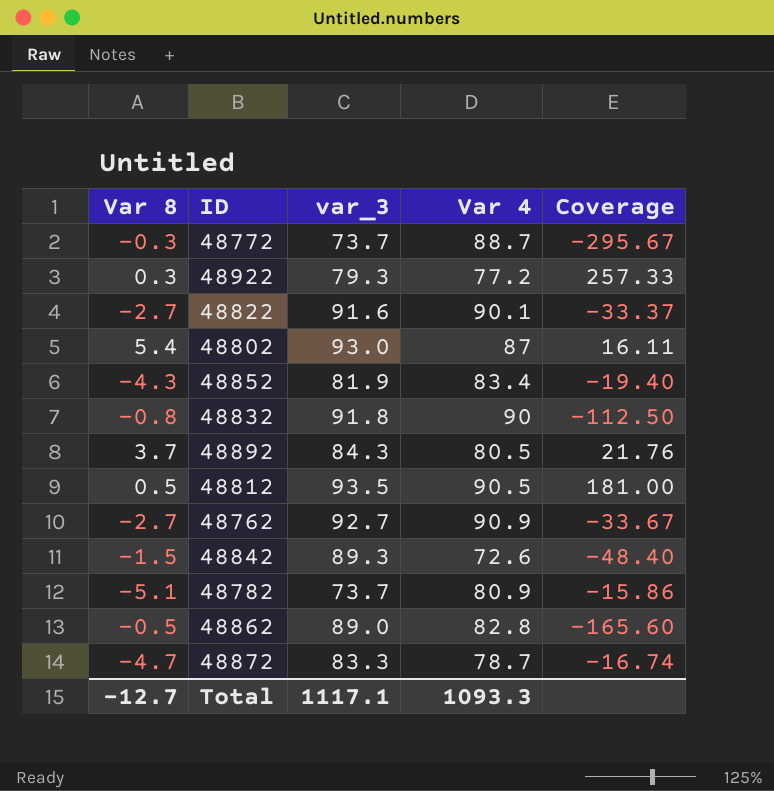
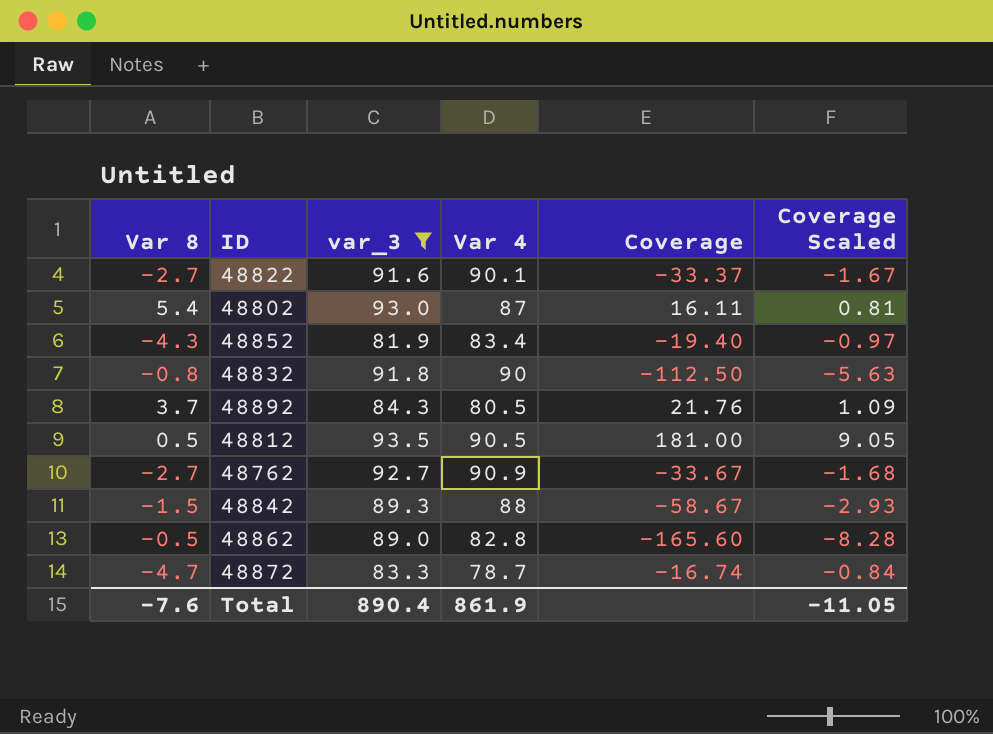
filter: none -> var_3 >= 81.9
column Coverage Scaled | formula: none -> [Coverage] * 0.05
48842 | Var 4: 72.6 -> 88
48842 | Coverage: -48.40 -> -58.67
Total | Var 8: -12.7 -> -7.6
Total | var_3: 1117.1 -> 890.4
Total | Var 4: 1093.3 -> 861.9

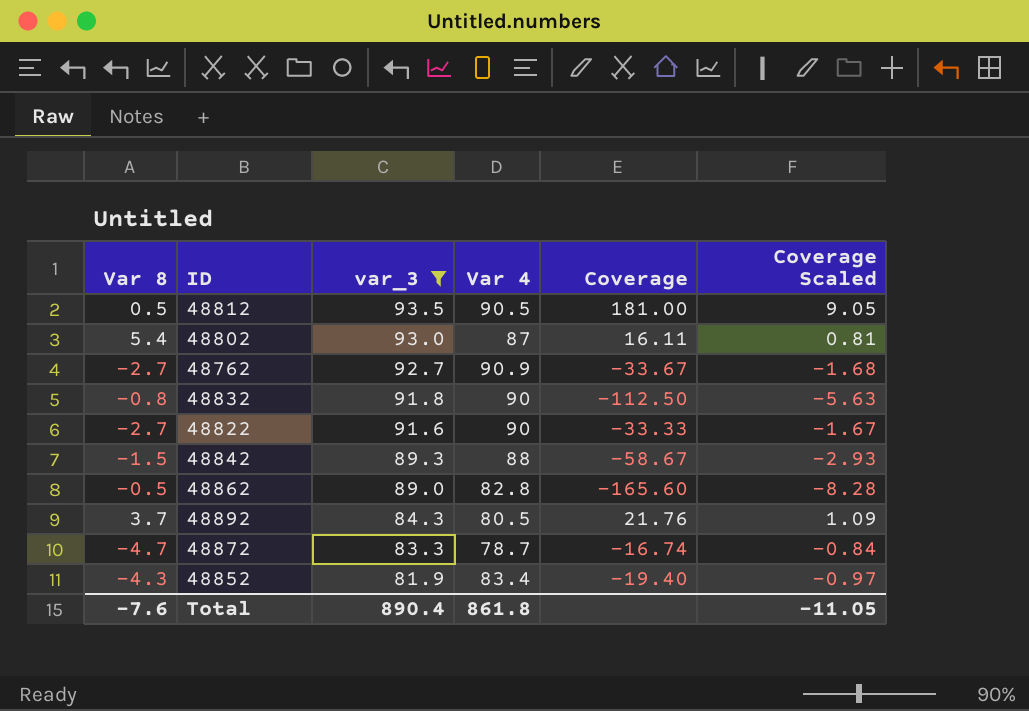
row order: none -> var_3 descending
48822 | Var 4: 90.1 -> 90
48822 | Coverage: -33.37 -> -33.33
Total | Var 4: 861.9 -> 861.8

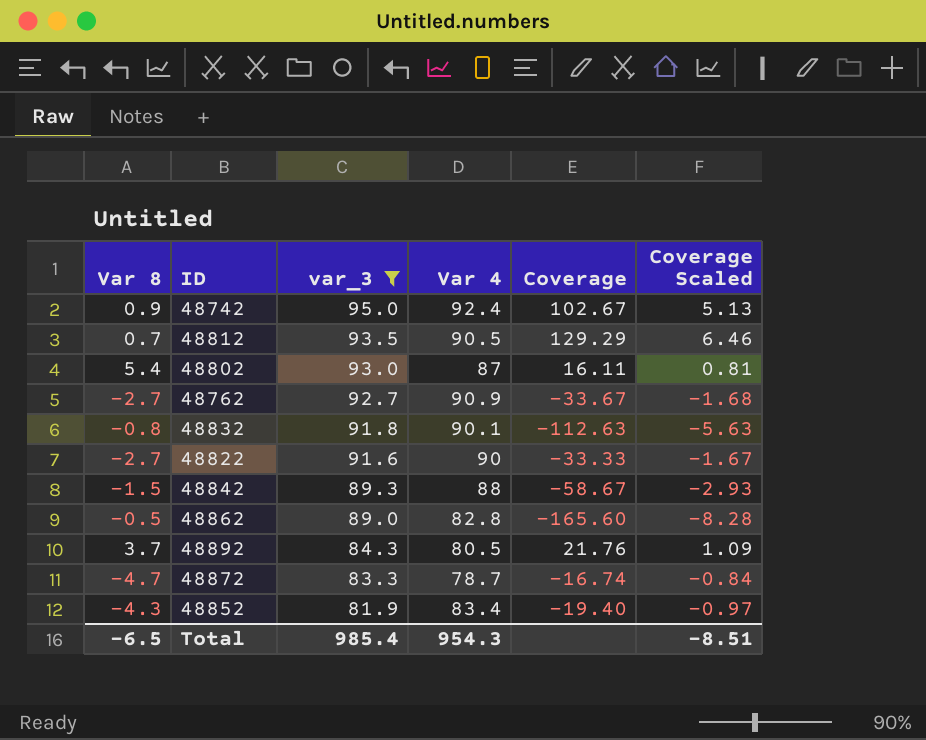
row 48742: none -> 0.9 | 95.0 | 92.4 | 102.67 | 5.13
48812 | Var 8: 0.5 -> 0.7
48812 | Coverage: 181.00 -> 129.29
48812 | Coverage Scaled: 9.05 -> 6.46
48832 | Var 4: 90 -> 90.1
48832 | Coverage: -112.50 -> -112.63
Total | Var 8: -7.6 -> -6.5
Total | var_3: 890.4 -> 985.4
Total | Var 4: 861.8 -> 954.3
Total | Coverage Scaled: -11.05 -> -8.51

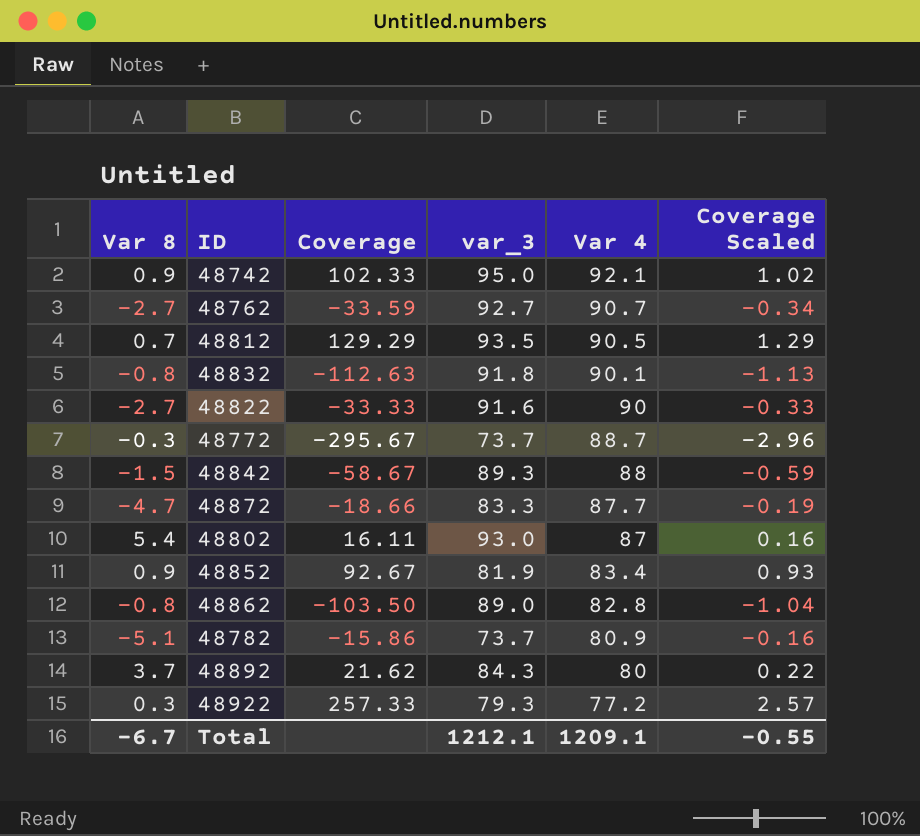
filter: var_3 >= 81.9 -> none
row order: var_3 descending -> Var 4 descending
column Coverage | position: 5 -> 3
column Coverage Scaled | formula: [Coverage] * 0.05 -> [Coverage] * 0.01
48742 | Coverage: 102.67 -> 102.33
48742 | Var 4: 92.4 -> 92.1
48762 | Coverage: -33.67 -> -33.59
48762 | Var 4: 90.9 -> 90.7
48872 | Coverage: -16.74 -> -18.66
48872 | Var 4: 78.7 -> 87.7
48852 | Var 8: -4.3 -> 0.9
48852 | Coverage: -19.40 -> 92.67
48862 | Var 8: -0.5 -> -0.8
48862 | Coverage: -165.60 -> -103.50
48892 | Coverage: 21.76 -> 21.62
48892 | Var 4: 80.5 -> 80
Total | Var 8: -6.5 -> -6.7
Total | var_3: 985.4 -> 1212.1
Total | Var 4: 954.3 -> 1209.1
Total | Coverage Scaled: -8.51 -> -0.55

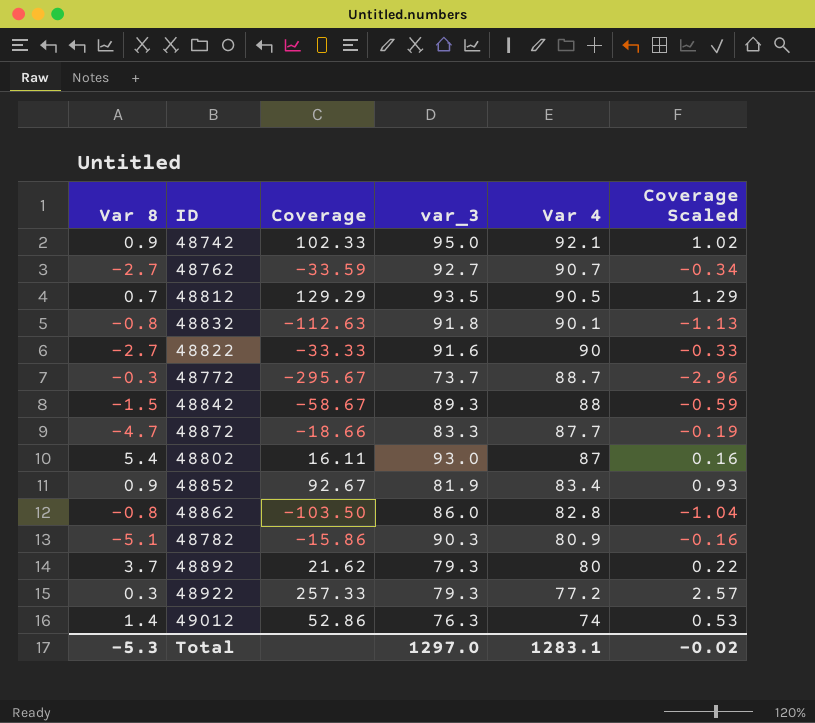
48862 | var_3: 89.0 -> 86.0
48782 | var_3: 73.7 -> 90.3
48892 | var_3: 84.3 -> 79.3
row 49012: none -> 1.4 | 52.86 | 76.3 | 74 | 0.53
Total | Var 8: -6.7 -> -5.3
Total | var_3: 1212.1 -> 1297.0
Total | Var 4: 1209.1 -> 1283.1
Total | Coverage Scaled: -0.55 -> -0.02

